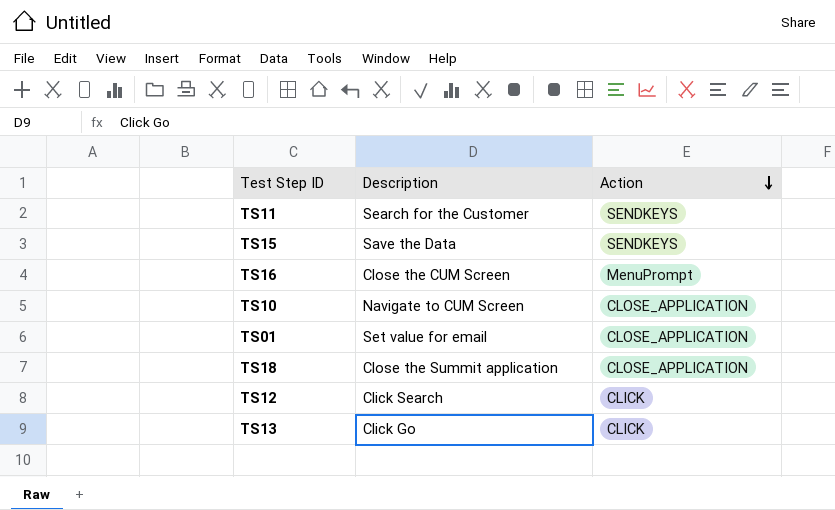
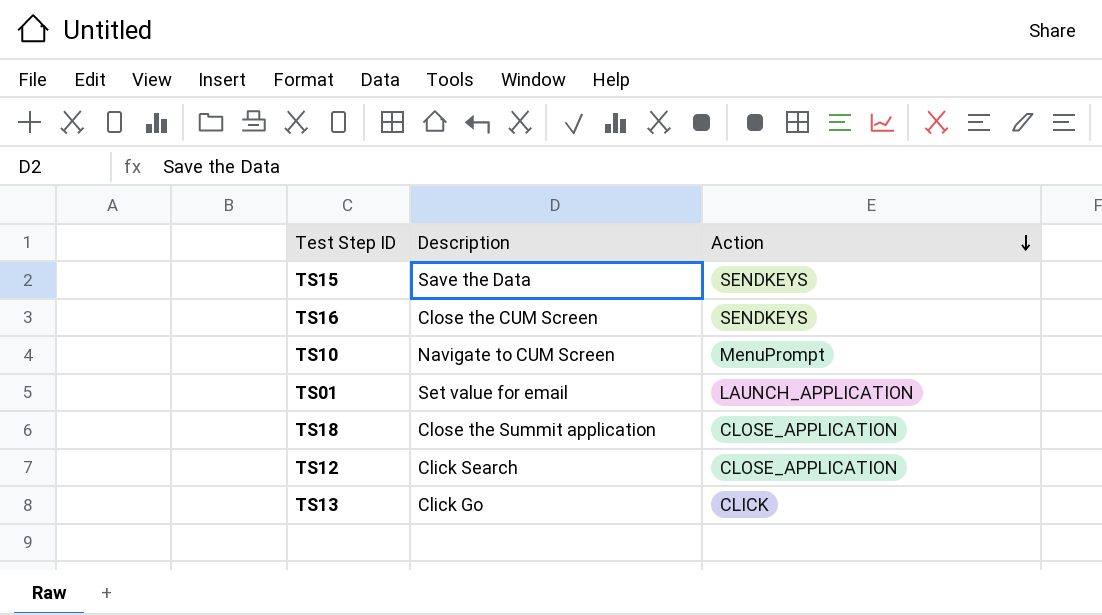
row TS11: Search for the Customer | SENDKEYS -> none
TS16 | Action: MenuPrompt -> SENDKEYS
TS10 | Action: CLOSE_APPLICATION -> MenuPrompt
TS01 | Action: CLOSE_APPLICATION -> LAUNCH_APPLICATION
TS12 | Action: CLICK -> CLOSE_APPLICATION

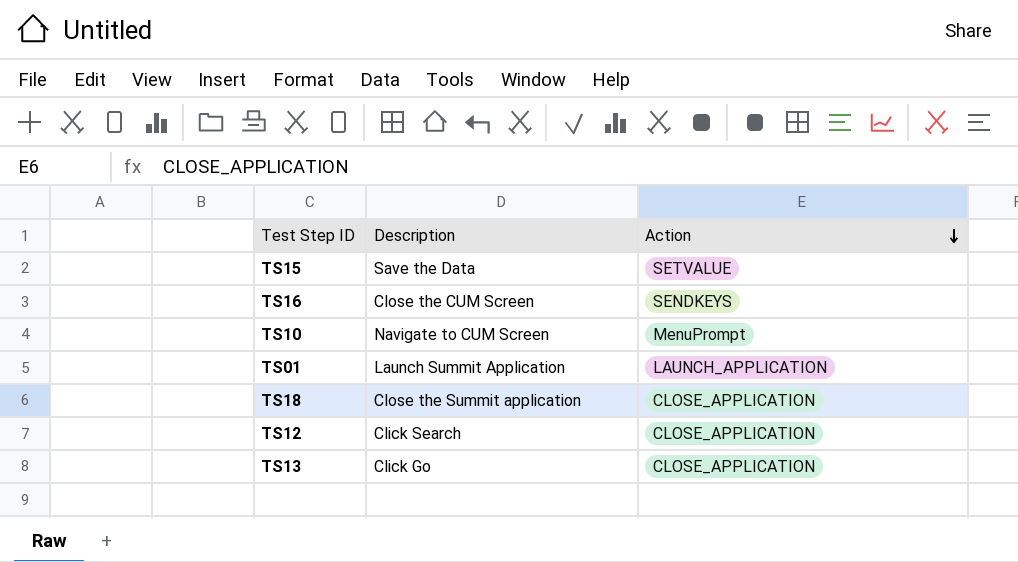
TS15 | Action: SENDKEYS -> SETVALUE
TS01 | Description: Set value for email -> Launch Summit Application
TS13 | Action: CLICK -> CLOSE_APPLICATION

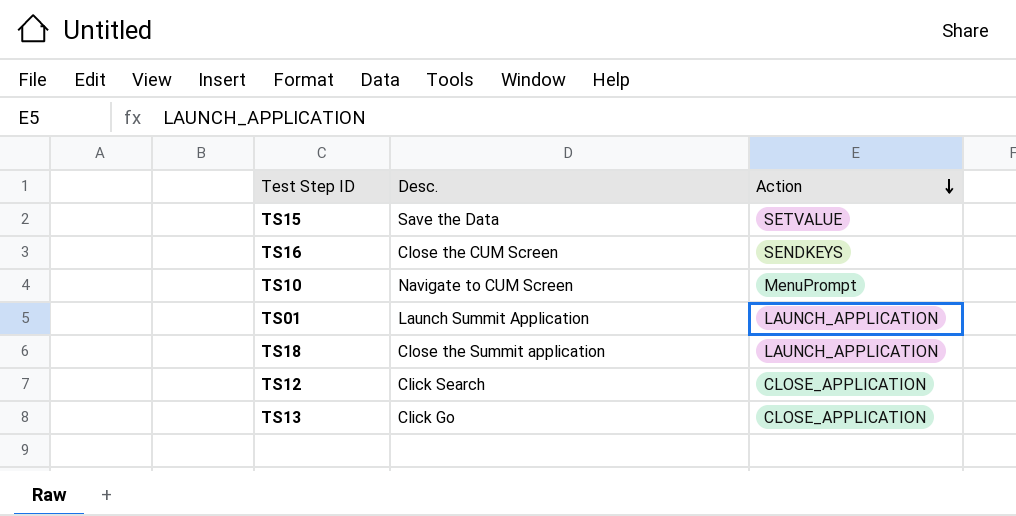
column name: Description -> Desc.
TS18 | Action: CLOSE_APPLICATION -> LAUNCH_APPLICATION

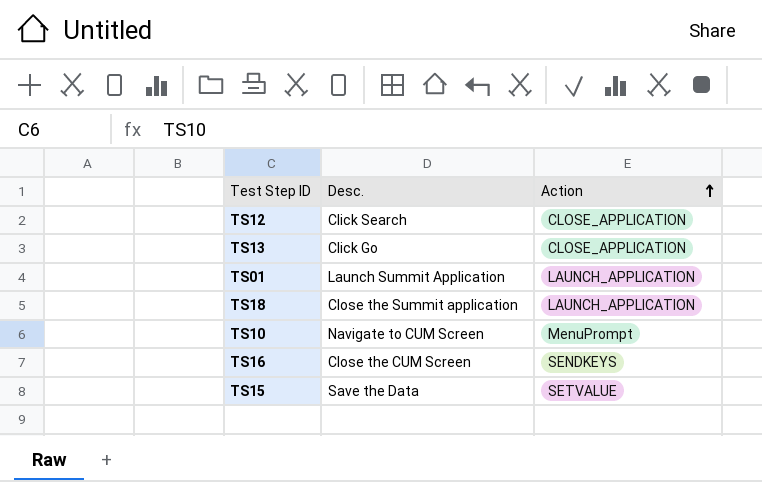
row order: Action descending -> Action ascending

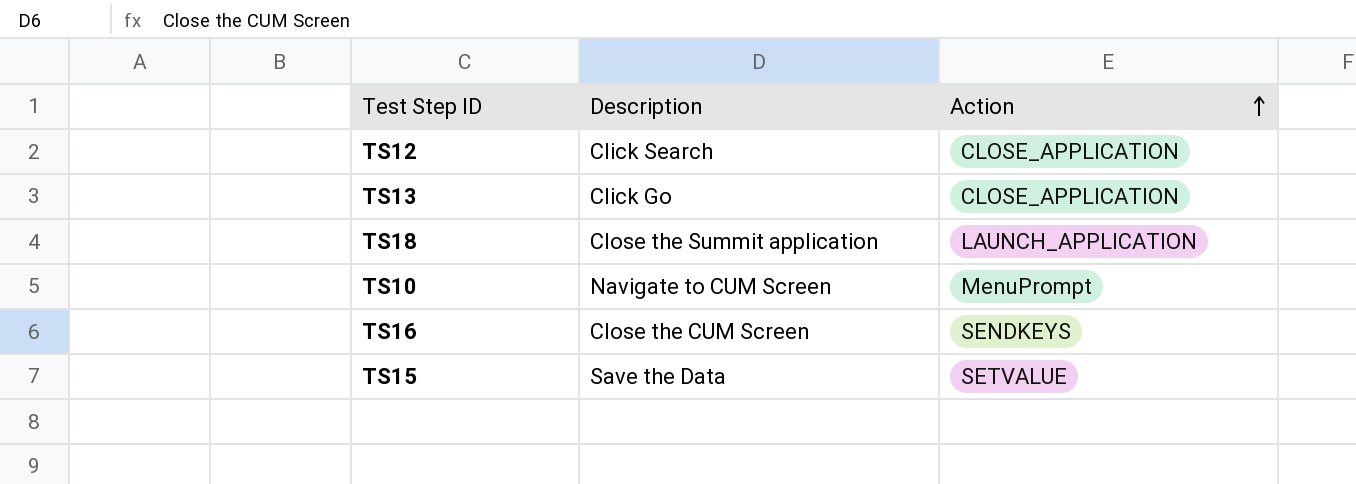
column name: Desc. -> Description
row TS01: Launch Summit Application | LAUNCH_APPLICATION -> none

